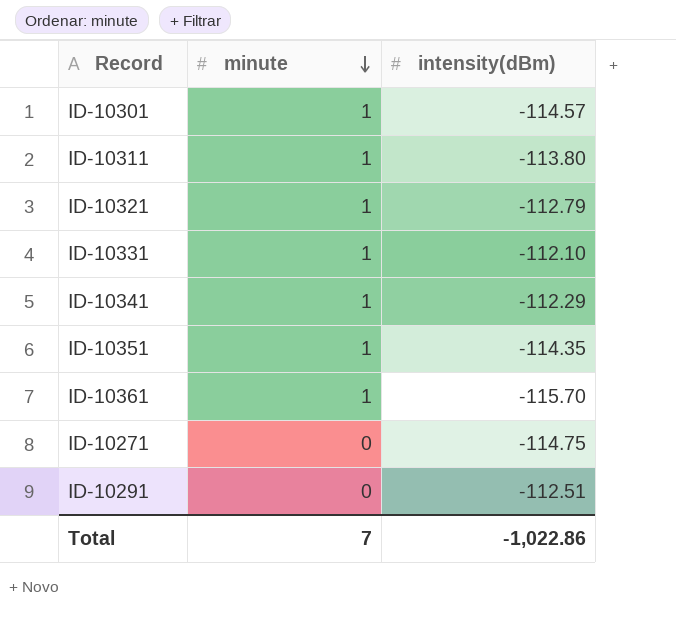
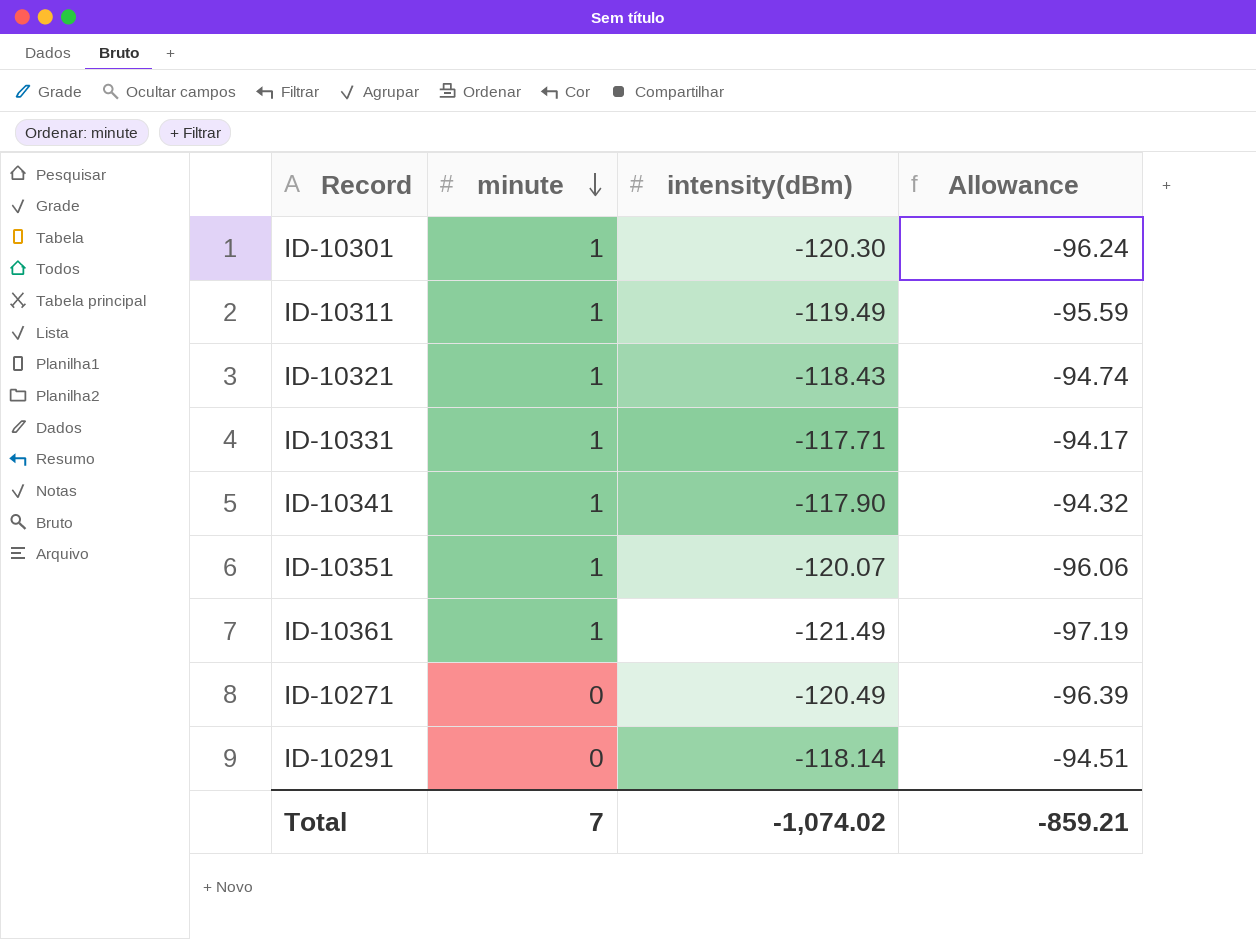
column Allowance | formula: none -> [intensity(dBm)] * 0.8
ID-10301 | intensity(dBm): -114.57 -> -120.30
ID-10311 | intensity(dBm): -113.80 -> -119.49
ID-10321 | intensity(dBm): -112.79 -> -118.43
ID-10331 | intensity(dBm): -112.10 -> -117.71
ID-10341 | intensity(dBm): -112.29 -> -117.90
ID-10351 | intensity(dBm): -114.35 -> -120.07
ID-10361 | intensity(dBm): -115.70 -> -121.49
ID-10271 | intensity(dBm): -114.75 -> -120.49
ID-10291 | intensity(dBm): -112.51 -> -118.14
Total | intensity(dBm): -1,022.86 -> -1,074.02

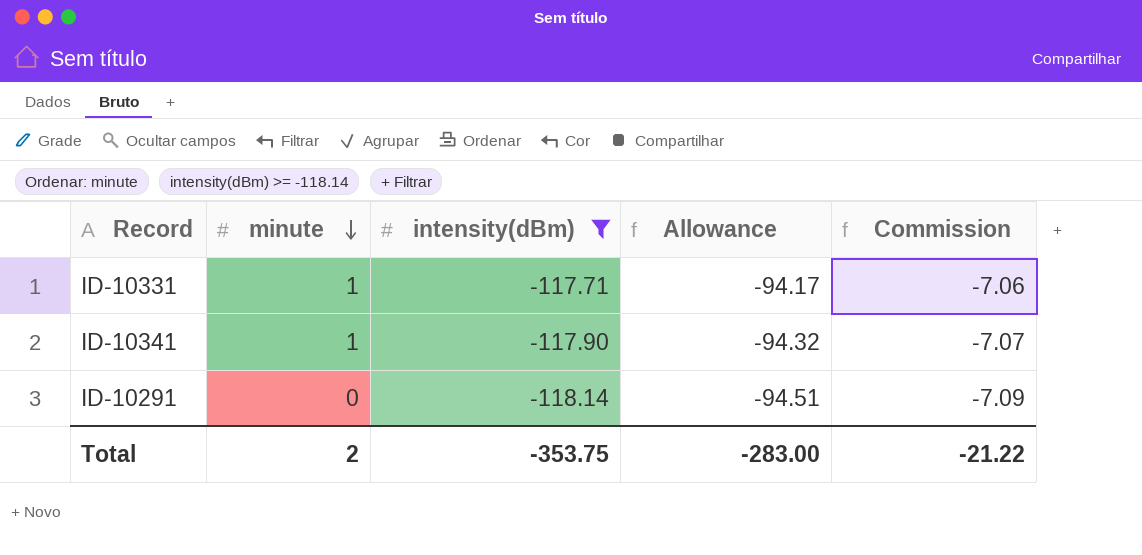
filter: none -> intensity(dBm) >= -118.14
column Commission | formula: none -> [intensity(dBm)] * 0.06
Total | minute: 7 -> 2
Total | intensity(dBm): -1,074.02 -> -353.75
Total | Allowance: -859.21 -> -283.00

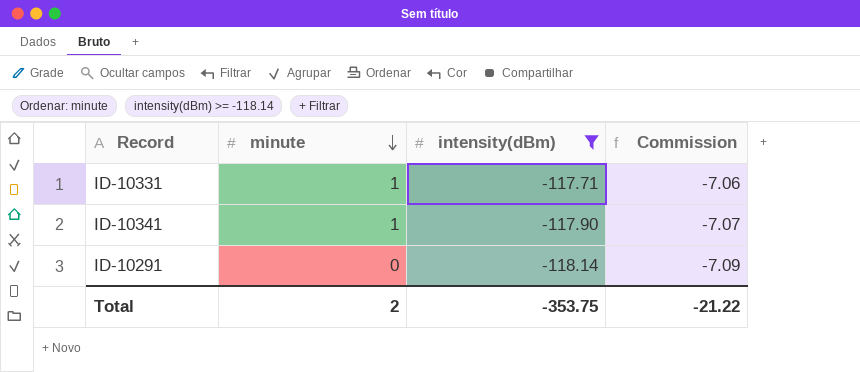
column Allowance | formula: [intensity(dBm)] * 0.8 -> none

